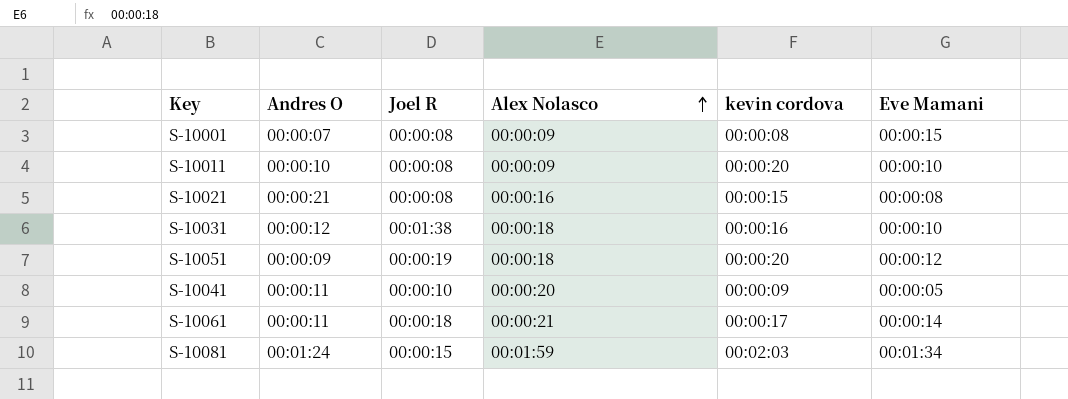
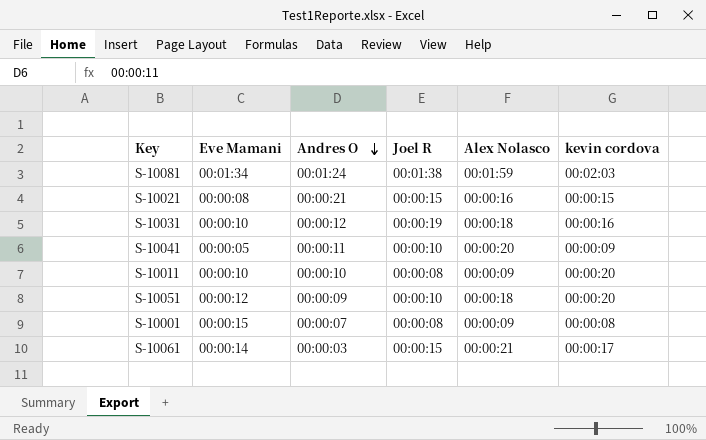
row order: Alex Nolasco ascending -> Andres O descending
column Eve Mamani | position: 6 -> 2
S-10081 | Joel R: 00:00:15 -> 00:01:38
S-10021 | Joel R: 00:00:08 -> 00:00:15
S-10031 | Joel R: 00:01:38 -> 00:00:19
S-10051 | Joel R: 00:00:19 -> 00:00:10
S-10061 | Andres O: 00:00:11 -> 00:00:03
S-10061 | Joel R: 00:00:18 -> 00:00:15

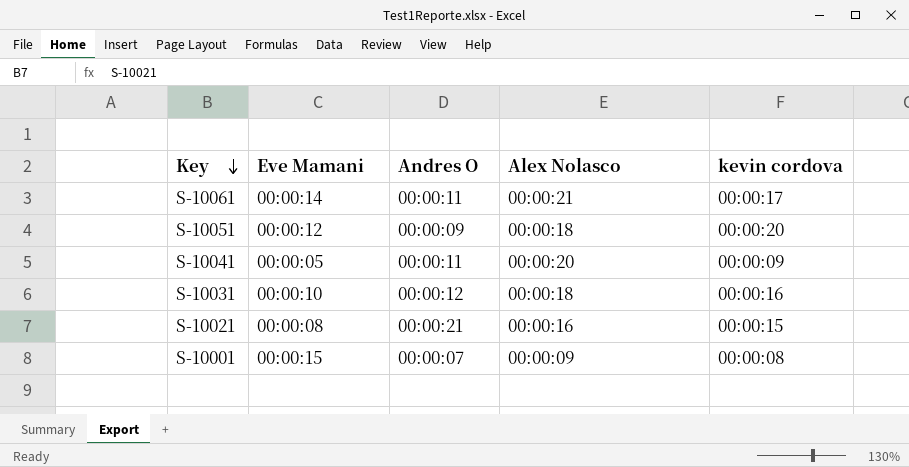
row order: Andres O descending -> Key descending
column Joel R | position: 4 -> none
row S-10081: 00:01:34 | 00:01:24 | 00:01:38 | 00:01:59 | 00:02:03 -> none
row S-10011: 00:00:10 | 00:00:10 | 00:00:08 | 00:00:09 | 00:00:20 -> none
S-10061 | Andres O: 00:00:03 -> 00:00:11

